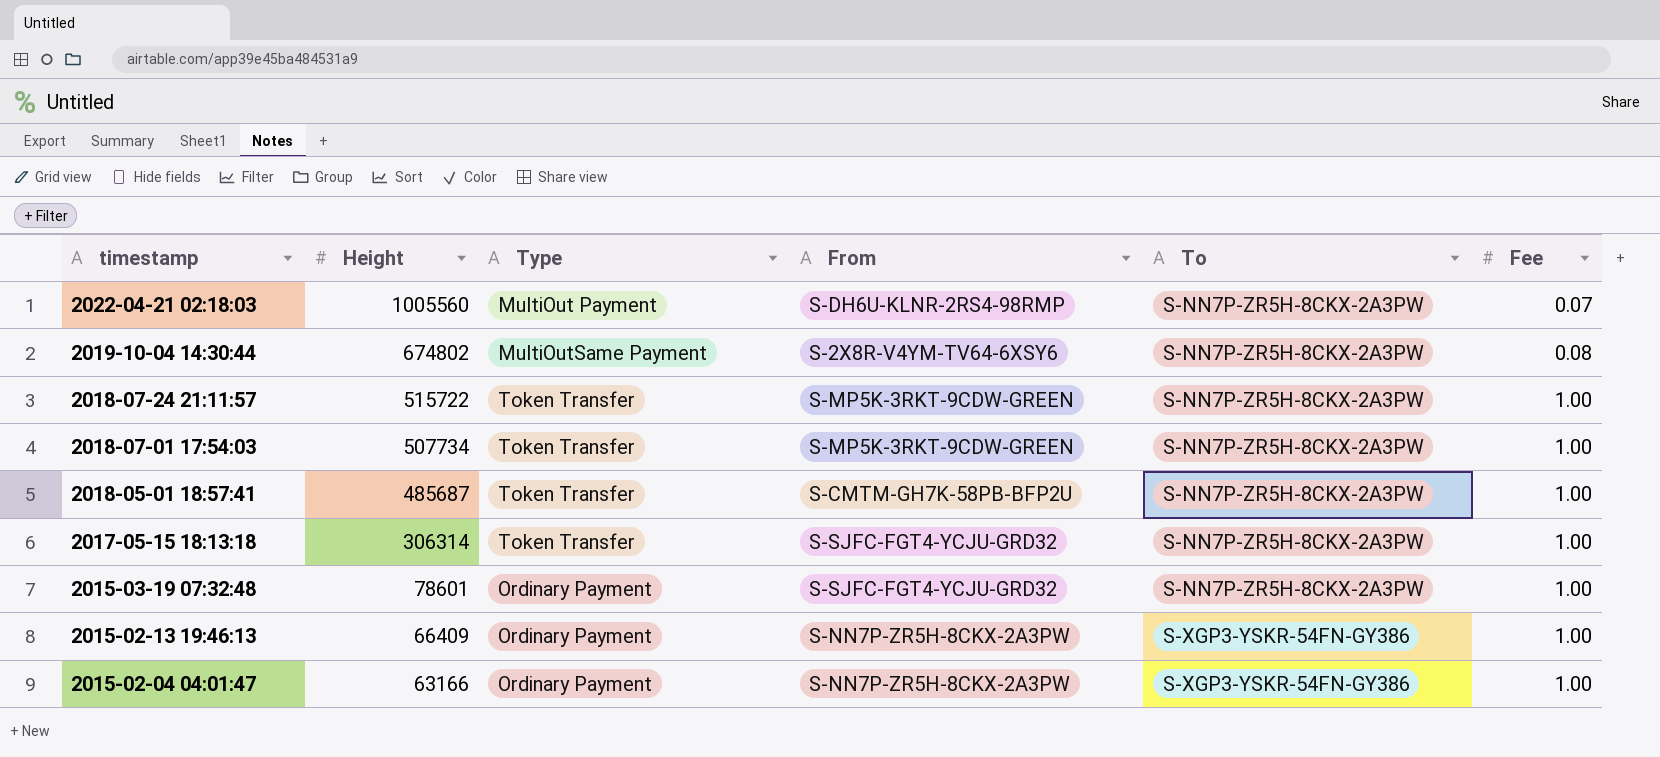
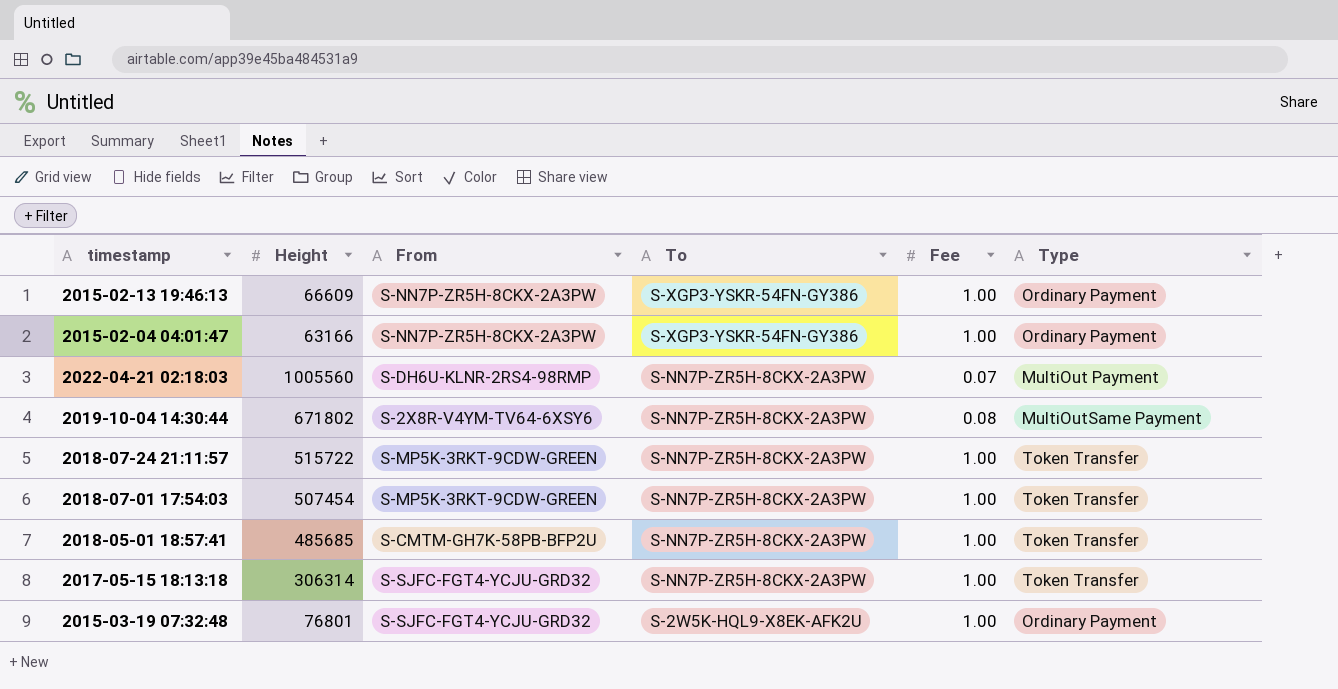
row order: timestamp descending -> To descending
column Type | position: 3 -> 6
2015-02-13 19:46:13 | Height: 66409 -> 66609
2019-10-04 14:30:44 | Height: 674802 -> 671802
2018-07-01 17:54:03 | Height: 507734 -> 507454
2018-05-01 18:57:41 | Height: 485687 -> 485685
2015-03-19 07:32:48 | Height: 78601 -> 76801
2015-03-19 07:32:48 | To: S-NN7P-ZR5H-8CKX-2A3PW -> S-2W5K-HQL9-X8EK-AFK2U

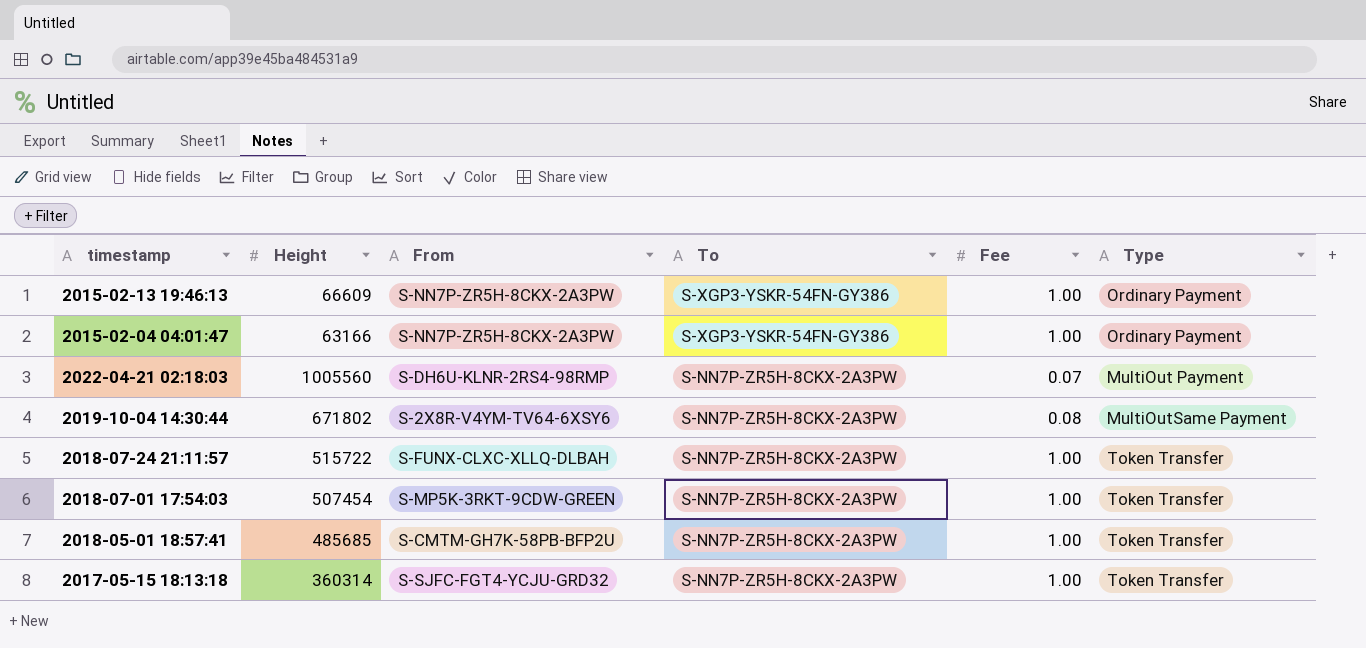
row 2015-03-19 07:32:48: 76801 | S-SJFC-FGT4-YCJU-GRD32 | S-2W5K-HQL9-X8EK-AFK2U | 1.00 | Ordinary Payment -> none
2018-07-24 21:11:57 | From: S-MP5K-3RKT-9CDW-GREEN -> S-FUNX-CLXC-XLLQ-DLBAH
2017-05-15 18:13:18 | Height: 306314 -> 360314

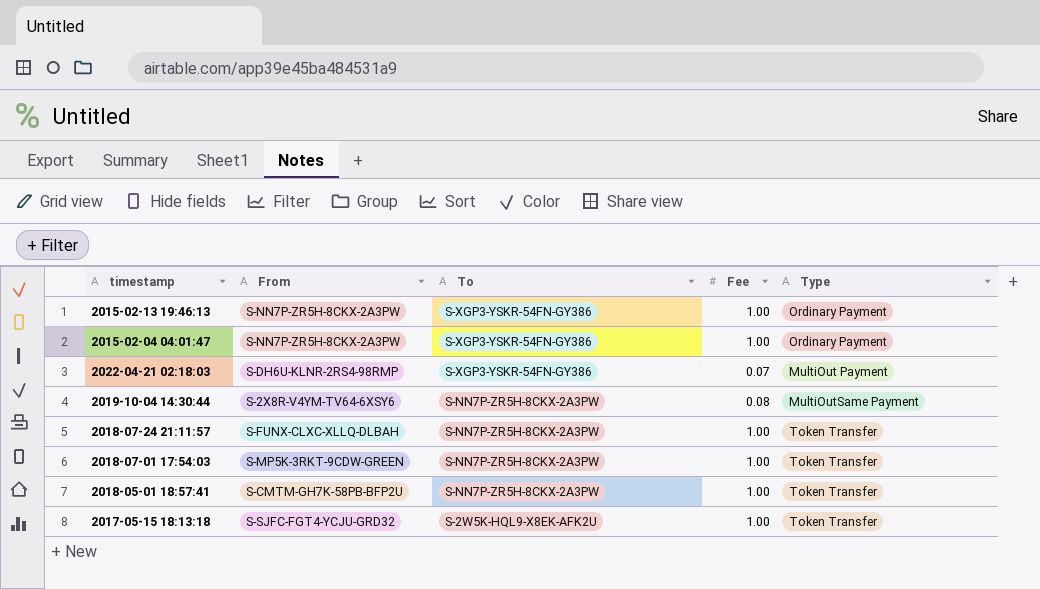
column Height | position: 2 -> none
2022-04-21 02:18:03 | To: S-NN7P-ZR5H-8CKX-2A3PW -> S-XGP3-YSKR-54FN-GY386
2017-05-15 18:13:18 | To: S-NN7P-ZR5H-8CKX-2A3PW -> S-2W5K-HQL9-X8EK-AFK2U

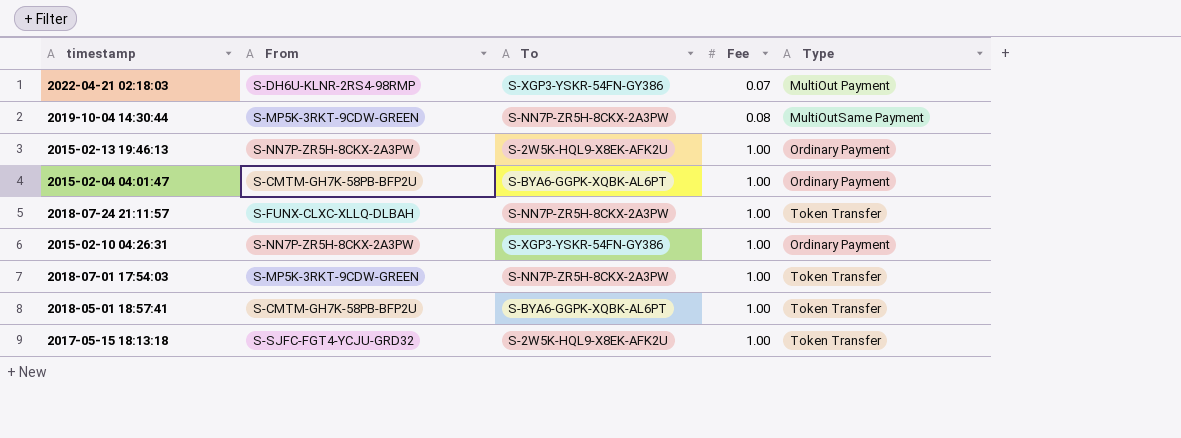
row order: To descending -> Fee ascending
2019-10-04 14:30:44 | From: S-2X8R-V4YM-TV64-6XSY6 -> S-MP5K-3RKT-9CDW-GREEN
2015-02-13 19:46:13 | To: S-XGP3-YSKR-54FN-GY386 -> S-2W5K-HQL9-X8EK-AFK2U
2015-02-04 04:01:47 | From: S-NN7P-ZR5H-8CKX-2A3PW -> S-CMTM-GH7K-58PB-BFP2U
2015-02-04 04:01:47 | To: S-XGP3-YSKR-54FN-GY386 -> S-BYA6-GGPK-XQBK-AL6PT
row 2015-02-10 04:26:31: none -> S-NN7P-ZR5H-8CKX-2A3PW | S-XGP3-YSKR-54FN-GY386 | 1.00 | Ordinary Payment
2018-05-01 18:57:41 | To: S-NN7P-ZR5H-8CKX-2A3PW -> S-BYA6-GGPK-XQBK-AL6PT

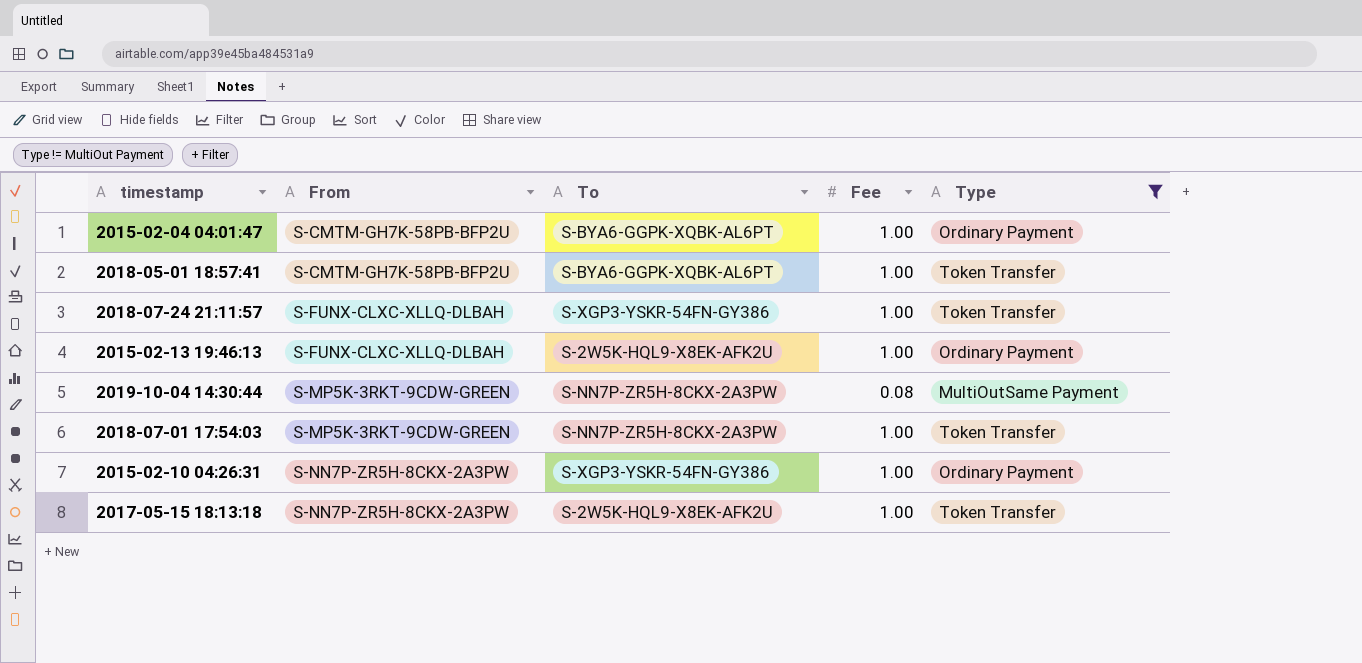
filter: none -> Type != MultiOut Payment
row order: Fee ascending -> From ascending
2018-07-24 21:11:57 | To: S-NN7P-ZR5H-8CKX-2A3PW -> S-XGP3-YSKR-54FN-GY386
2015-02-13 19:46:13 | From: S-NN7P-ZR5H-8CKX-2A3PW -> S-FUNX-CLXC-XLLQ-DLBAH
2017-05-15 18:13:18 | From: S-SJFC-FGT4-YCJU-GRD32 -> S-NN7P-ZR5H-8CKX-2A3PW

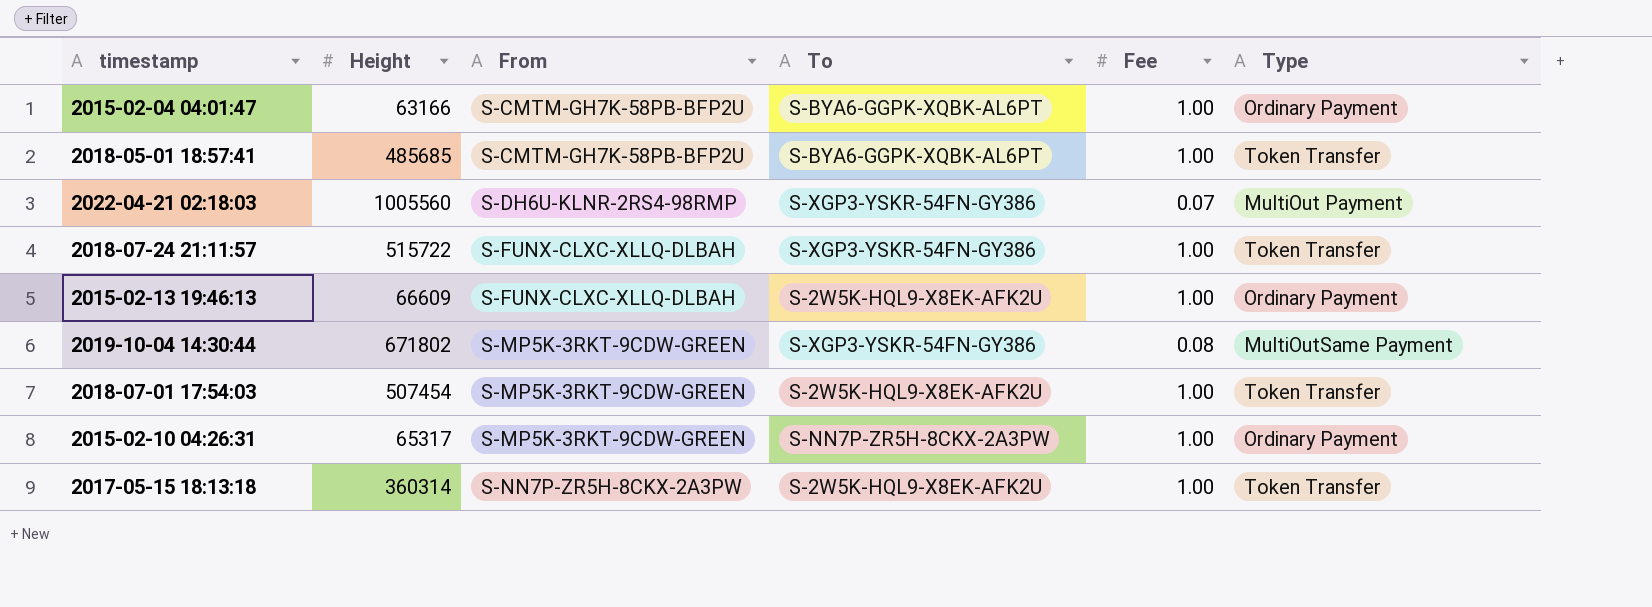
filter: Type != MultiOut Payment -> none
column Height | position: none -> 2
2019-10-04 14:30:44 | To: S-NN7P-ZR5H-8CKX-2A3PW -> S-XGP3-YSKR-54FN-GY386
2018-07-01 17:54:03 | To: S-NN7P-ZR5H-8CKX-2A3PW -> S-2W5K-HQL9-X8EK-AFK2U
2015-02-10 04:26:31 | From: S-NN7P-ZR5H-8CKX-2A3PW -> S-MP5K-3RKT-9CDW-GREEN
2015-02-10 04:26:31 | To: S-XGP3-YSKR-54FN-GY386 -> S-NN7P-ZR5H-8CKX-2A3PW

